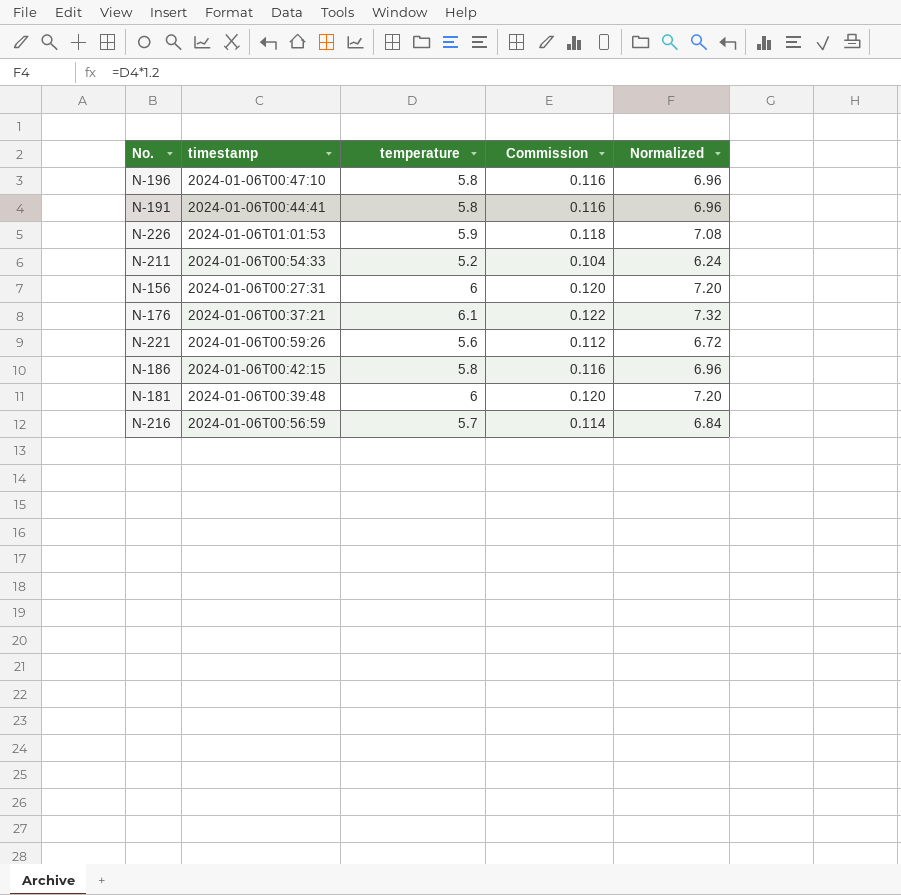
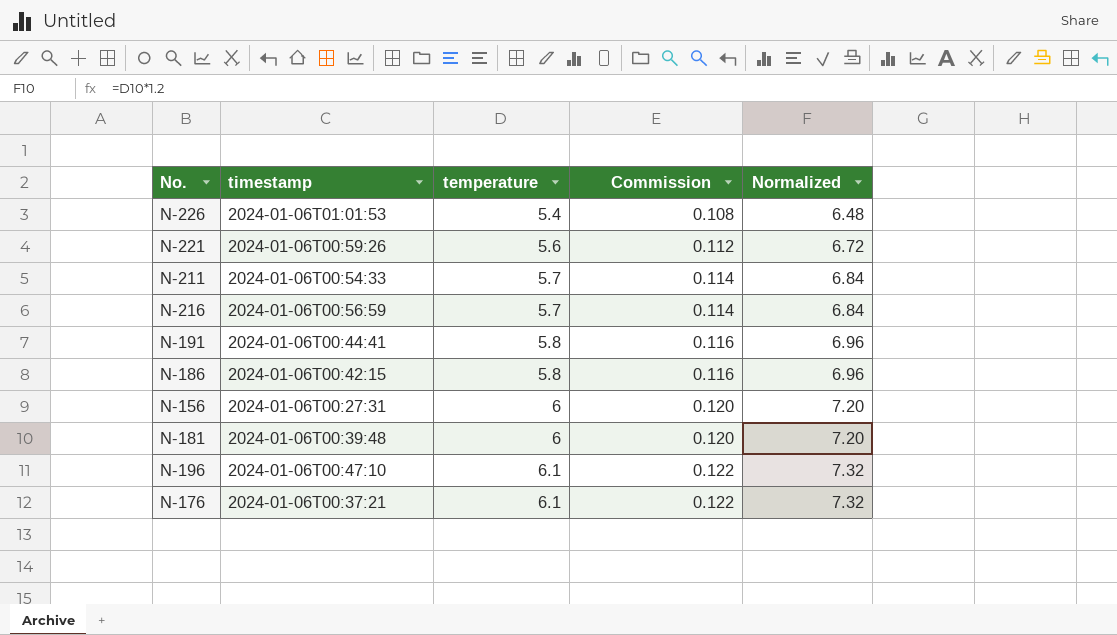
row order: none -> temperature ascending
N-226 | temperature: 5.9 -> 5.4
N-226 | Commission: 0.118 -> 0.108
N-226 | Normalized: 7.08 -> 6.48
N-211 | temperature: 5.2 -> 5.7
N-211 | Commission: 0.104 -> 0.114
N-211 | Normalized: 6.24 -> 6.84
N-196 | temperature: 5.8 -> 6.1
N-196 | Commission: 0.116 -> 0.122
N-196 | Normalized: 6.96 -> 7.32

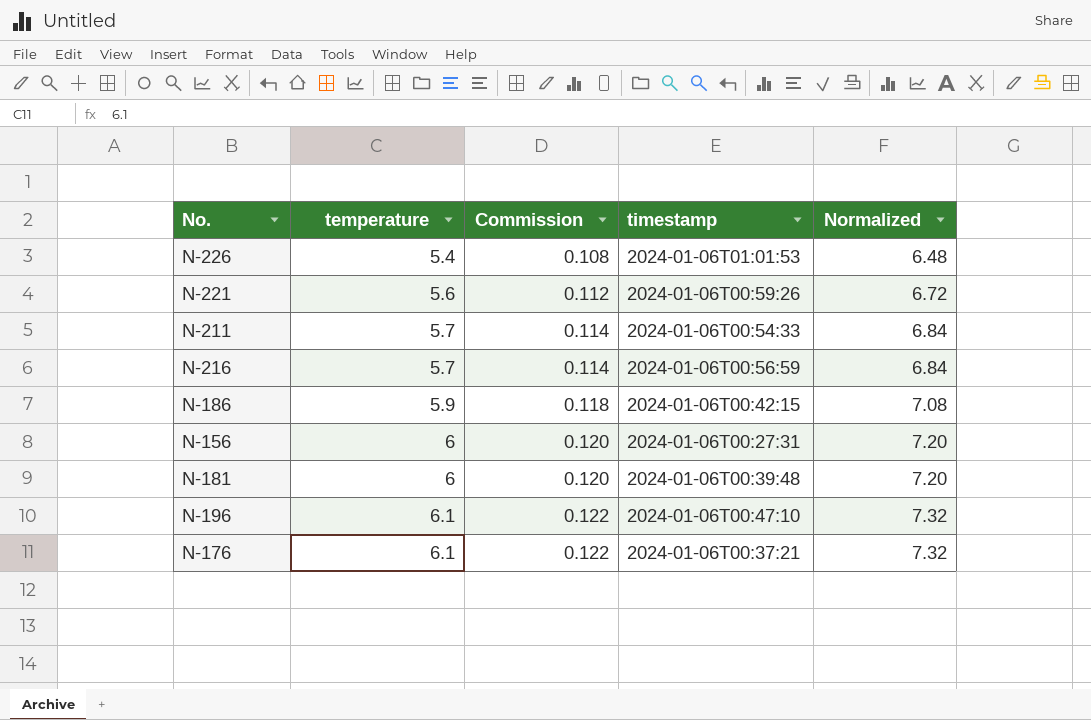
column timestamp | position: 2 -> 4
row N-191: 2024-01-06T00:44:41 | 5.8 | 0.116 | 6.96 -> none
N-186 | temperature: 5.8 -> 5.9
N-186 | Commission: 0.116 -> 0.118
N-186 | Normalized: 6.96 -> 7.08

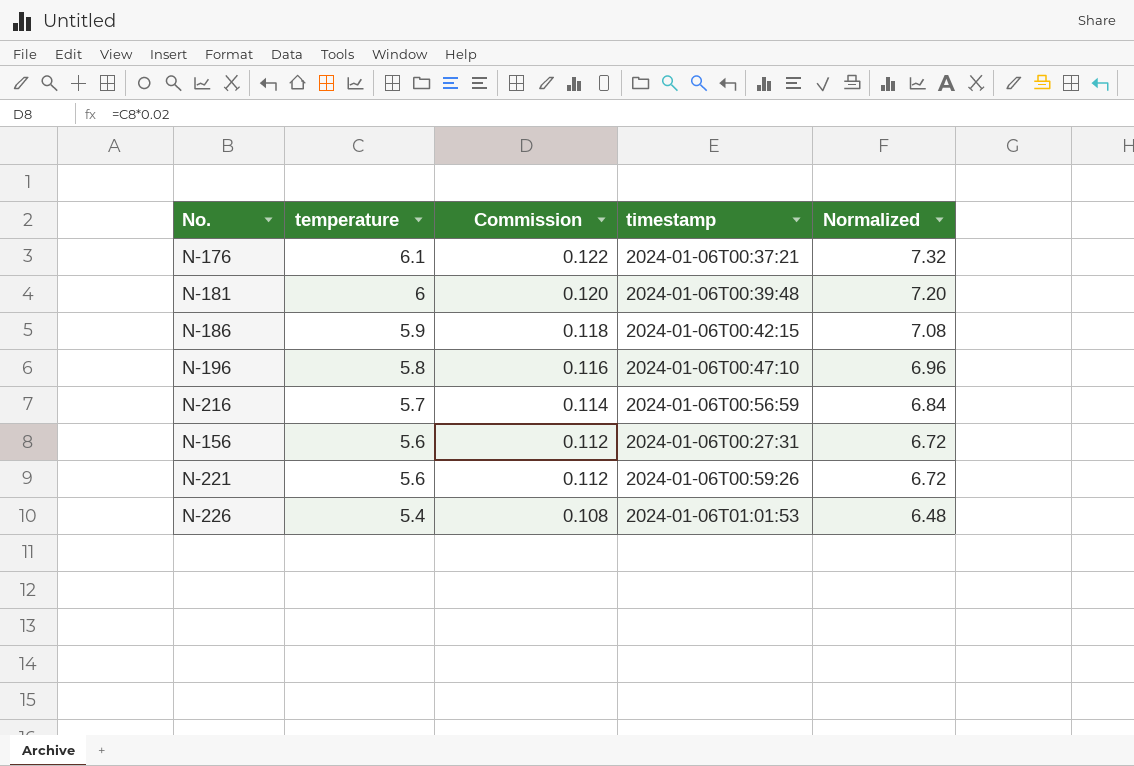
row order: temperature ascending -> temperature descending
row N-211: 5.7 | 0.114 | 2024-01-06T00:54:33 | 6.84 -> none
N-196 | temperature: 6.1 -> 5.8
N-196 | Commission: 0.122 -> 0.116
N-196 | Normalized: 7.32 -> 6.96
N-156 | temperature: 6 -> 5.6
N-156 | Commission: 0.120 -> 0.112
N-156 | Normalized: 7.20 -> 6.72

